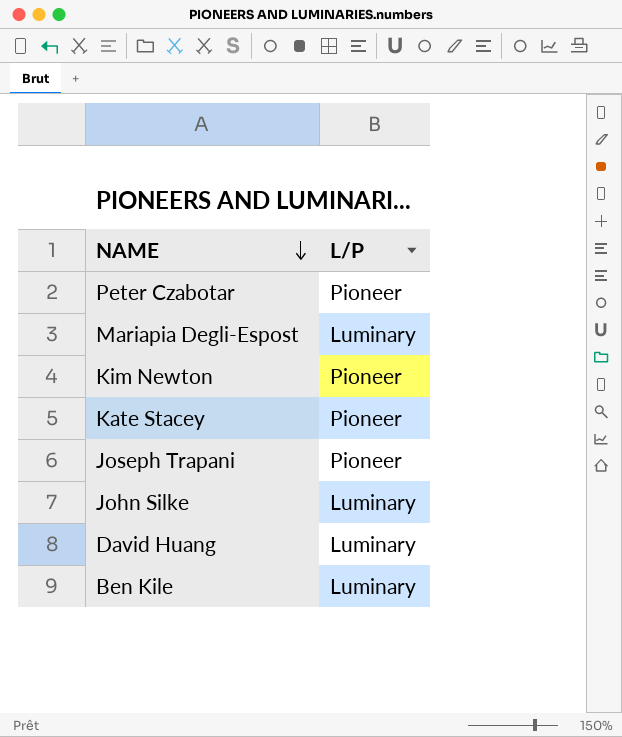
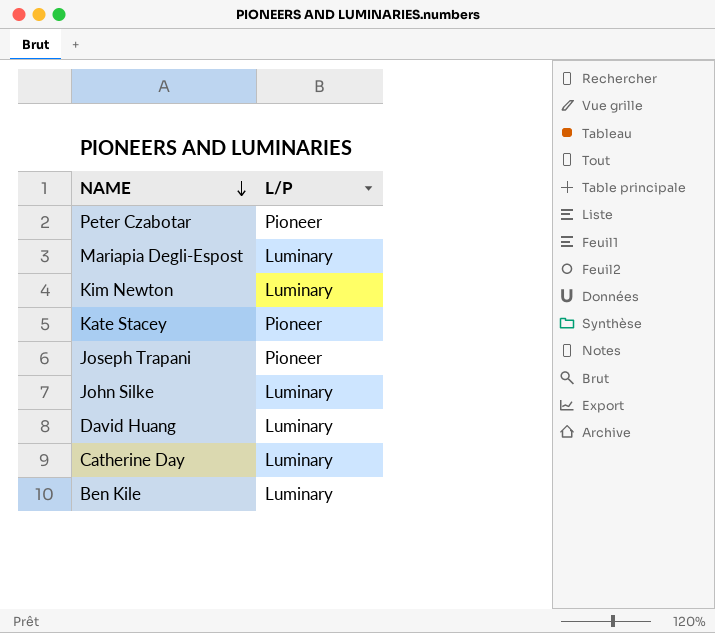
Kim Newton | L/P: Pioneer -> Luminary
row Catherine Day: none -> Luminary

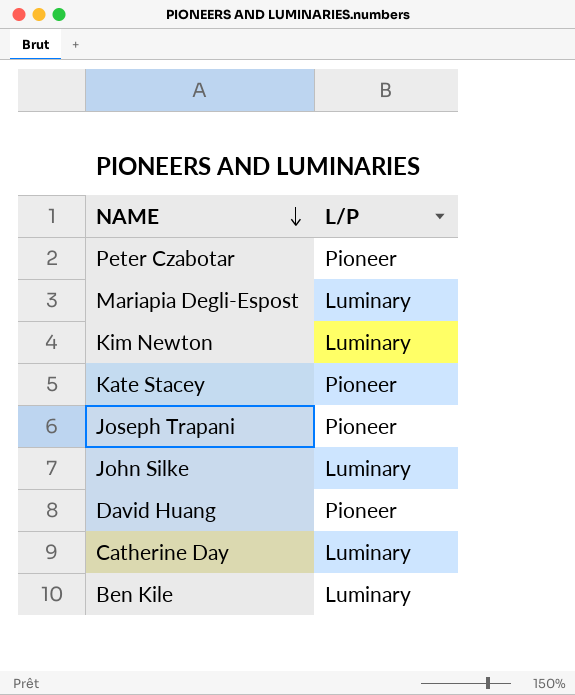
David Huang | L/P: Luminary -> Pioneer

